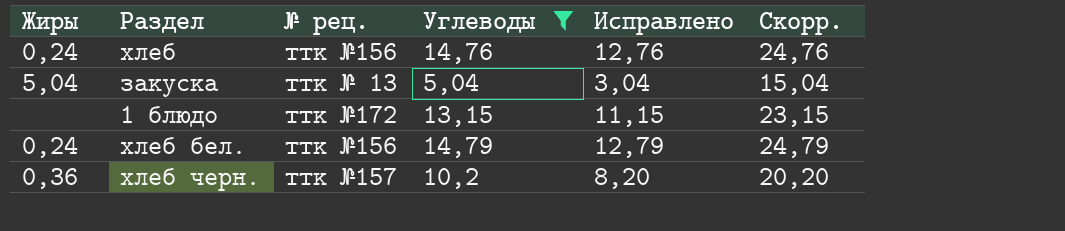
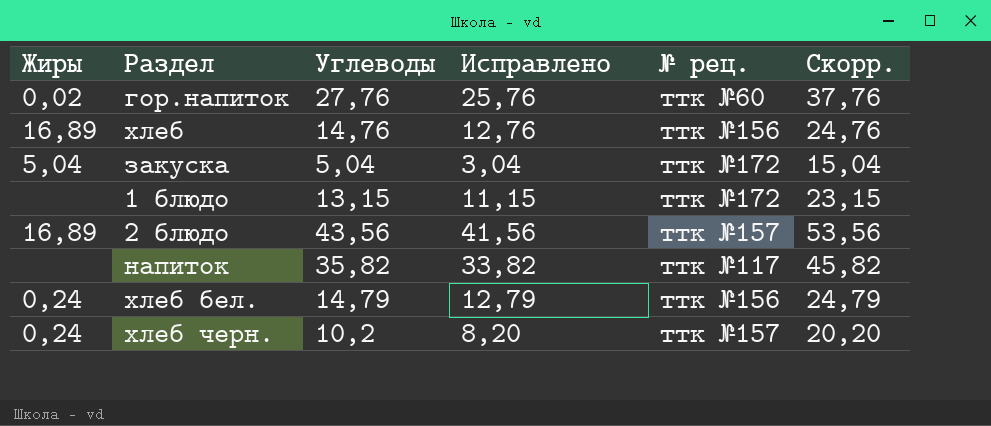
filter: Углеводы <= 14,79 -> none
column № рец. | position: 3 -> 5
хлеб | Жиры: 0,24 -> 16,89
закуска | № рец.: ттк № 13 -> ттк №172
хлеб черн. | Жиры: 0,36 -> 0,24

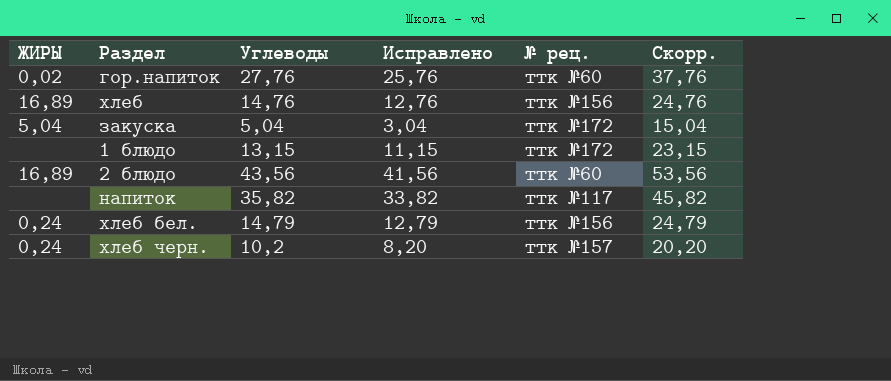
column name: Жиры -> ЖИРЫ
2 блюдо | № рец.: ттк №157 -> ттк №60

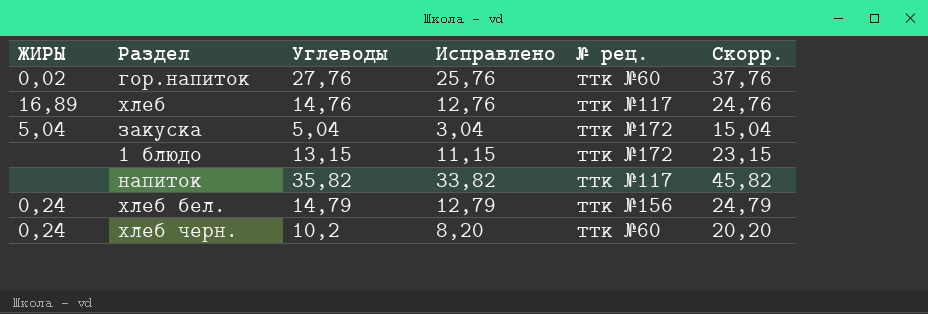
row 2 блюдо: 16,89 | 43,56 | 41,56 | ттк №60 | 53,56 -> none
хлеб | № рец.: ттк №156 -> ттк №117
хлеб черн. | № рец.: ттк №157 -> ттк №60

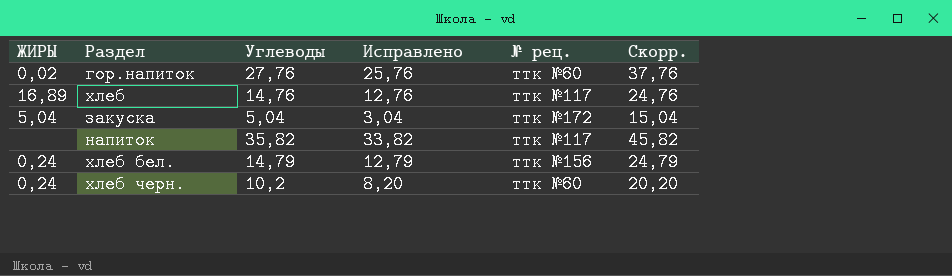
row 1 блюдо: none | 13,15 | 11,15 | ттк №172 | 23,15 -> none

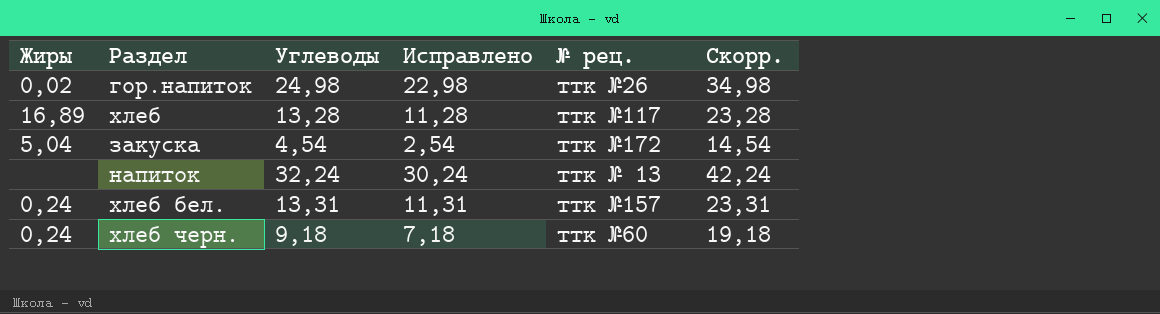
column name: ЖИРЫ -> Жиры
гор.напиток | Углеводы: 27,76 -> 24,98
гор.напиток | Исправлено: 25,76 -> 22,98
гор.напиток | № рец.: ттк №60 -> ттк №26
гор.напиток | Скорр.: 37,76 -> 34,98
хлеб | Углеводы: 14,76 -> 13,28
хлеб | Исправлено: 12,76 -> 11,28
хлеб | Скорр.: 24,76 -> 23,28
закуска | Углеводы: 5,04 -> 4,54
закуска | Исправлено: 3,04 -> 2,54
закуска | Скорр.: 15,04 -> 14,54
напиток | Углеводы: 35,82 -> 32,24
напиток | Исправлено: 33,82 -> 30,24
напиток | № рец.: ттк №117 -> ттк № 13
напиток | Скорр.: 45,82 -> 42,24
хлеб бел. | Углеводы: 14,79 -> 13,31
хлеб бел. | Исправлено: 12,79 -> 11,31
хлеб бел. | № рец.: ттк №156 -> ттк №157
хлеб бел. | Скорр.: 24,79 -> 23,31
хлеб черн. | Углеводы: 10,2 -> 9,18
хлеб черн. | Исправлено: 8,20 -> 7,18
хлеб черн. | Скорр.: 20,20 -> 19,18

